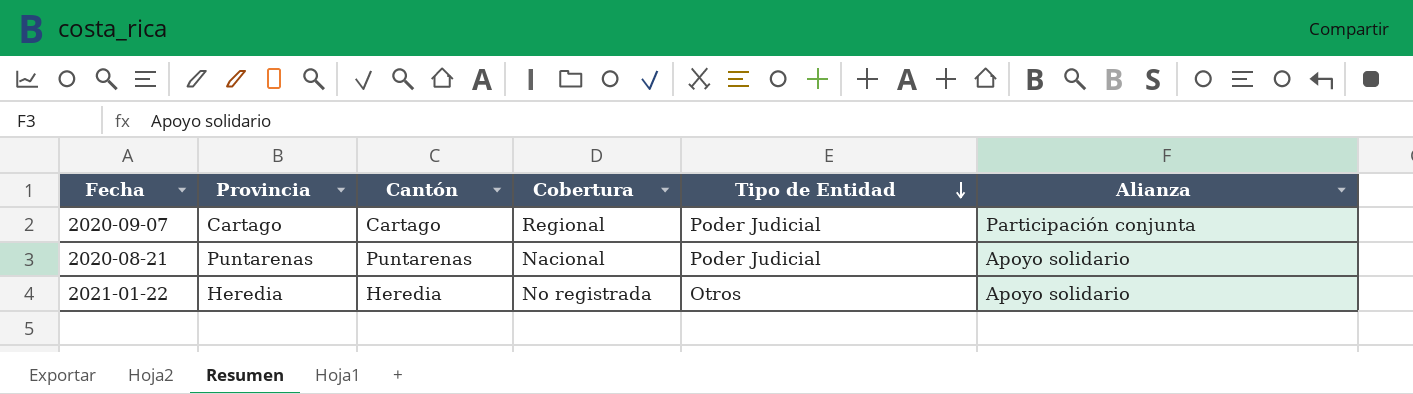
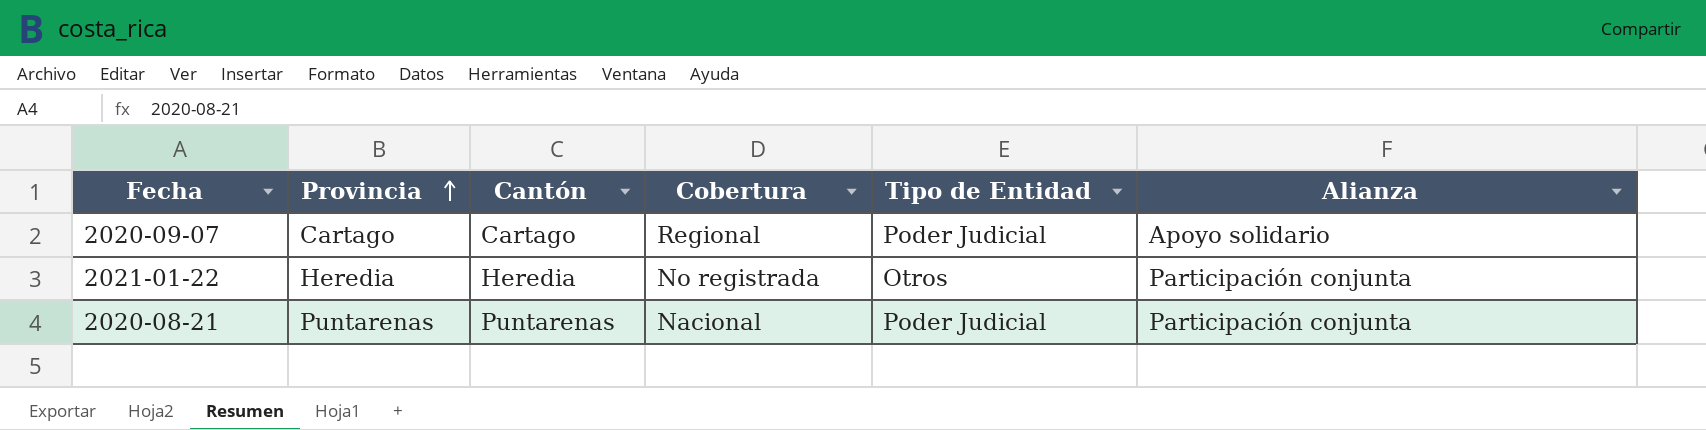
row order: Tipo de Entidad descending -> Provincia ascending
2020-09-07 | Alianza: Participación conjunta -> Apoyo solidario
2021-01-22 | Alianza: Apoyo solidario -> Participación conjunta
2020-08-21 | Alianza: Apoyo solidario -> Participación conjunta

